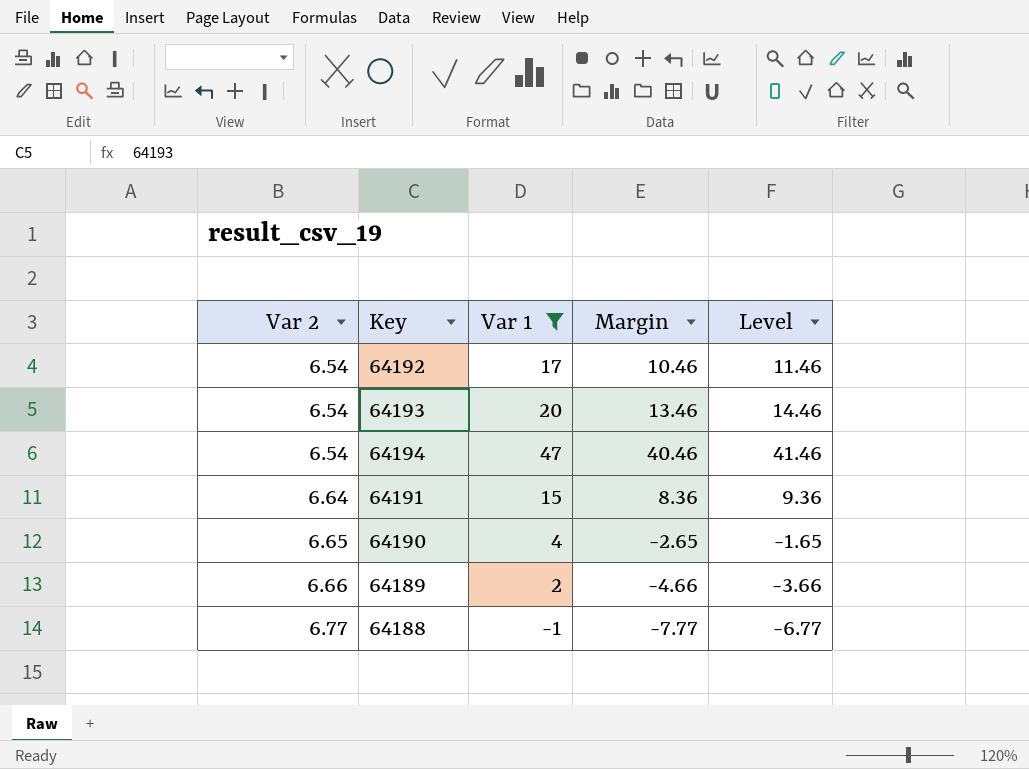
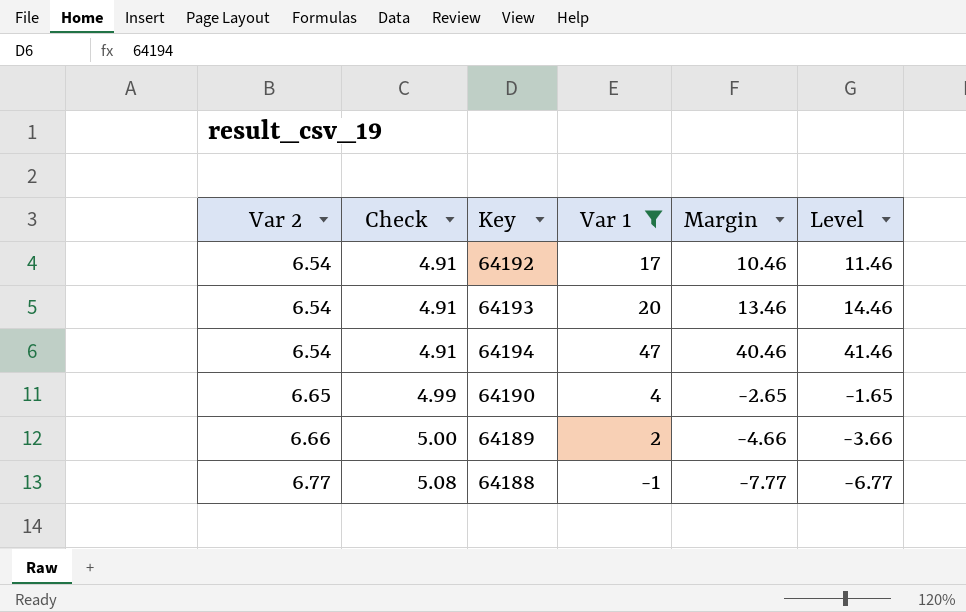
column Check | formula: none -> [Var 2] * 0.75
row 64191: 6.64 | 15 | 8.36 | 9.36 -> none

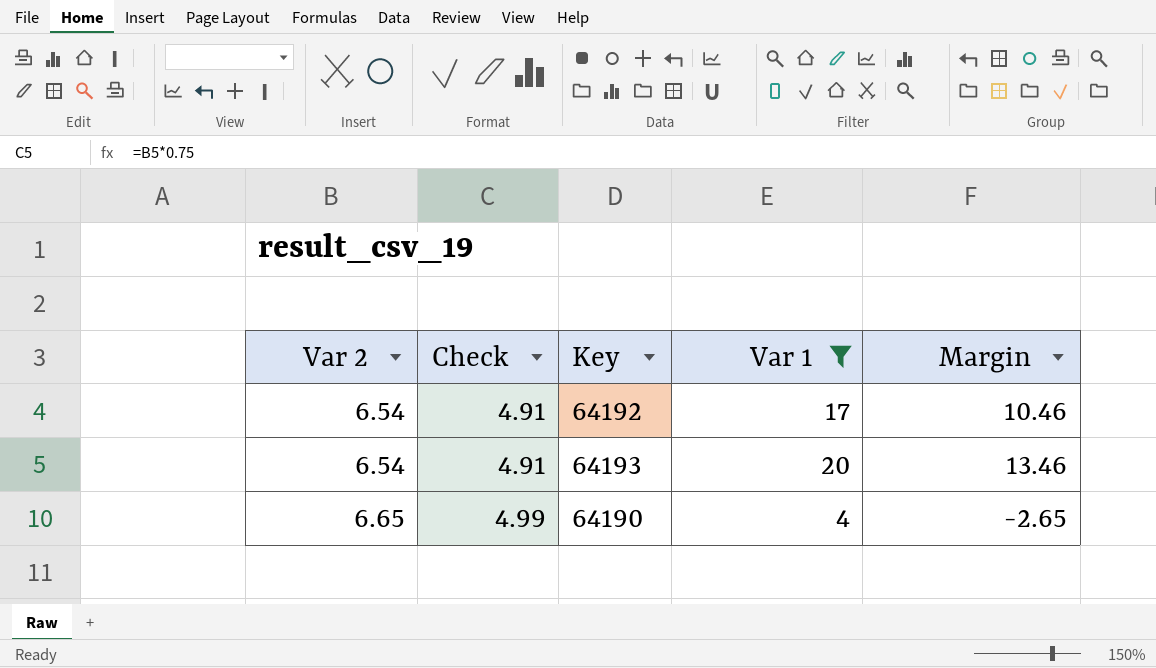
column Level | formula: [Margin] + 1 -> none
row 64194: 6.54 | 4.91 | 47 | 40.46 | 41.46 -> none
row 64189: 6.66 | 5.00 | 2 | -4.66 | -3.66 -> none
row 64188: 6.77 | 5.08 | -1 | -7.77 | -6.77 -> none

